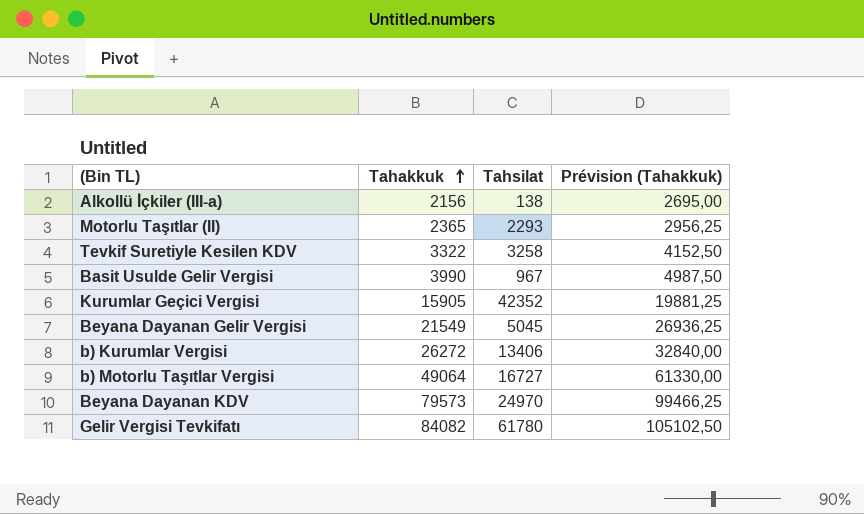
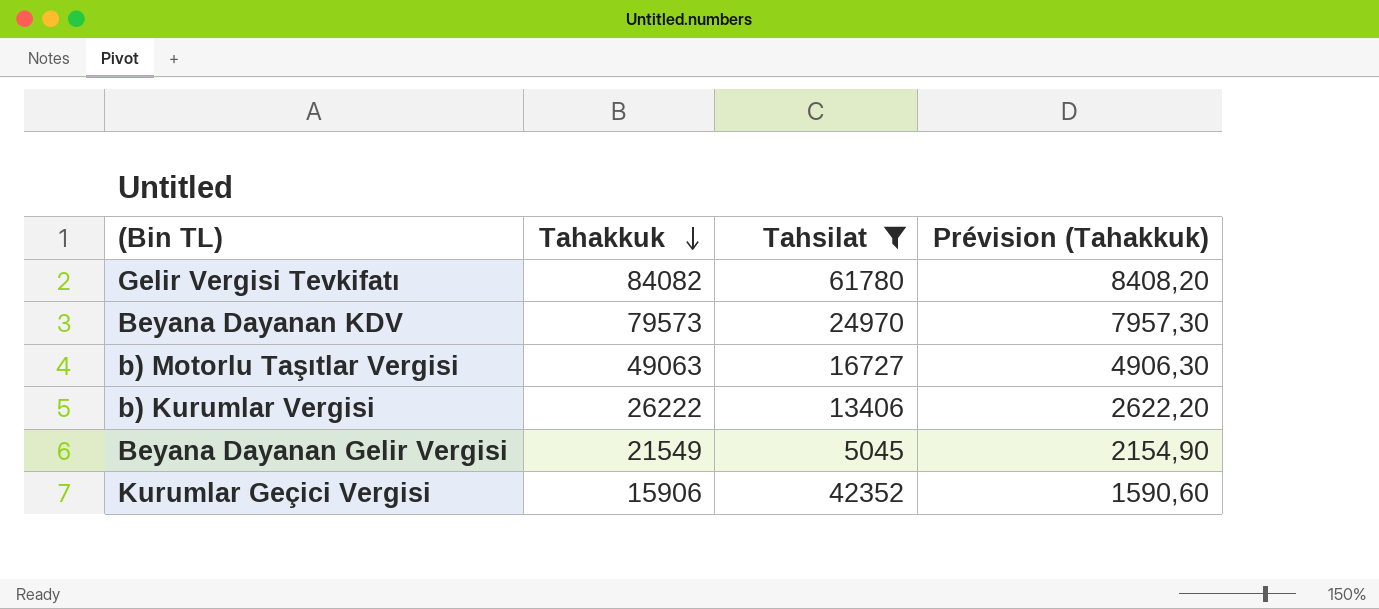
filter: none -> Tahsilat >= 5045
row order: Tahakkuk ascending -> Tahakkuk descending
column Prévision (Tahakkuk) | formula: [Tahakkuk] * 1,25 -> [Tahakkuk] * 0,1
b) Motorlu Taşıtlar Vergisi | Tahakkuk: 49064 -> 49063
b) Kurumlar Vergisi | Tahakkuk: 26272 -> 26222
Kurumlar Geçici Vergisi | Tahakkuk: 15905 -> 15906

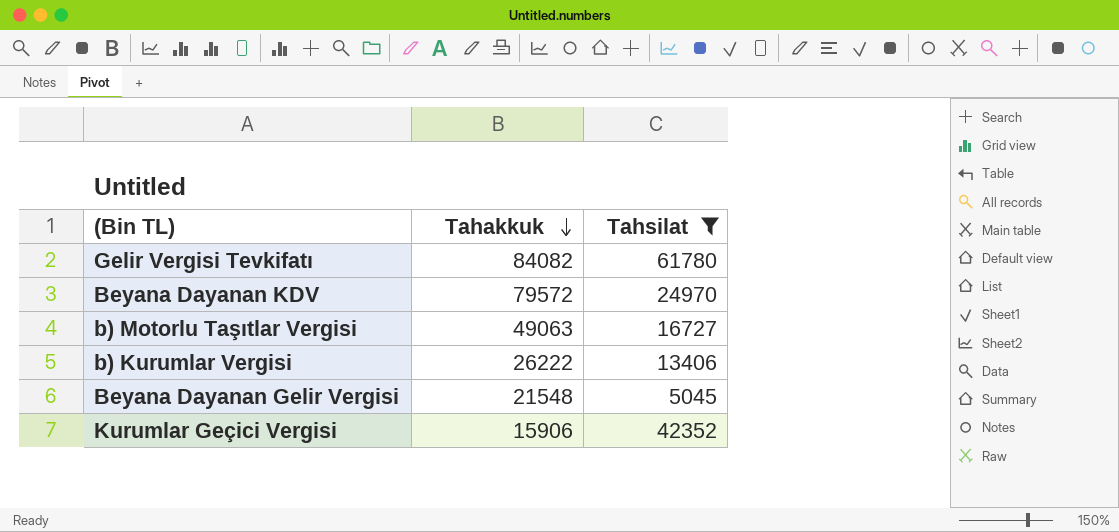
column Prévision (Tahakkuk) | formula: [Tahakkuk] * 0,1 -> none
Beyana Dayanan KDV | Tahakkuk: 79573 -> 79572
Beyana Dayanan Gelir Vergisi | Tahakkuk: 21549 -> 21548

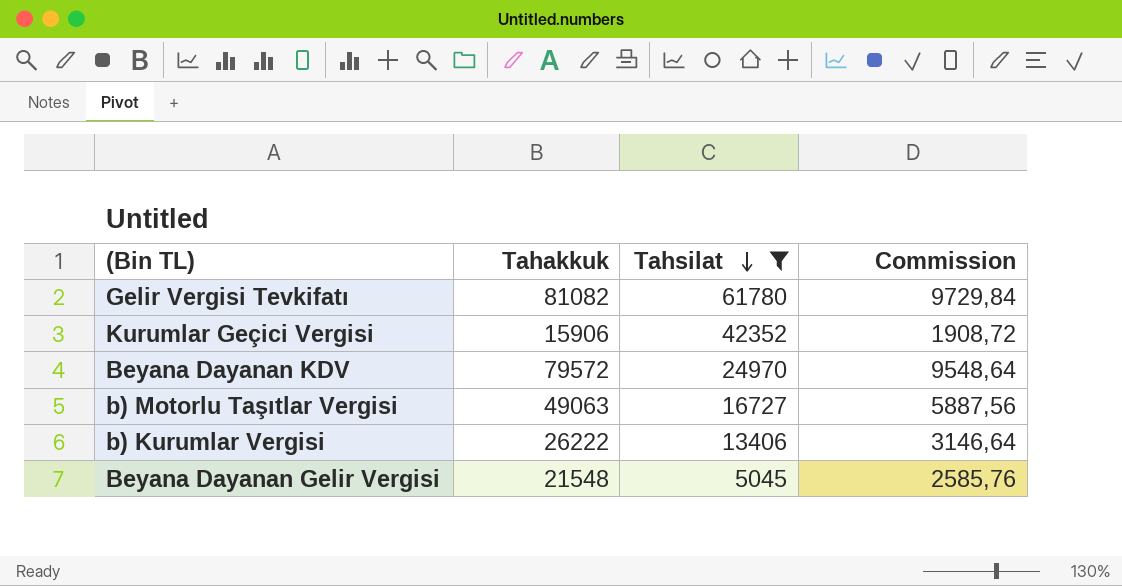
row order: Tahakkuk descending -> Tahsilat descending
column Commission | formula: none -> [Tahakkuk] * 0,12
Gelir Vergisi Tevkifatı | Tahakkuk: 84082 -> 81082

